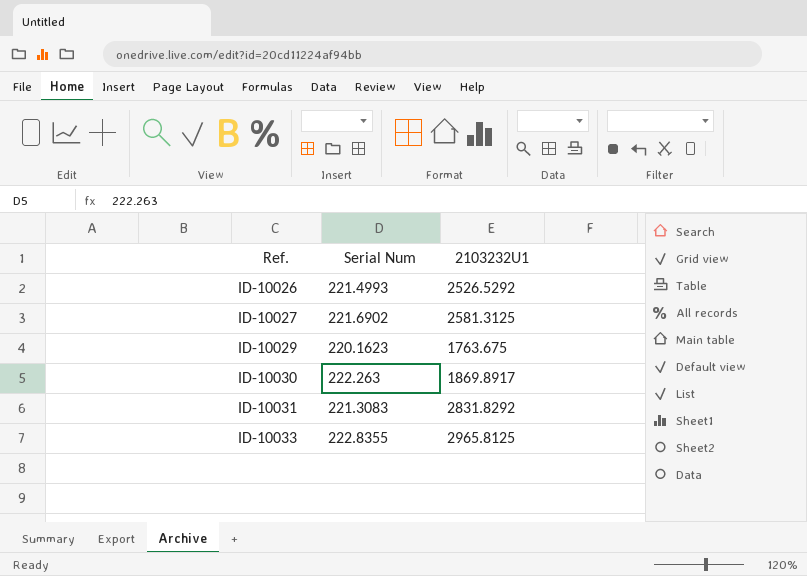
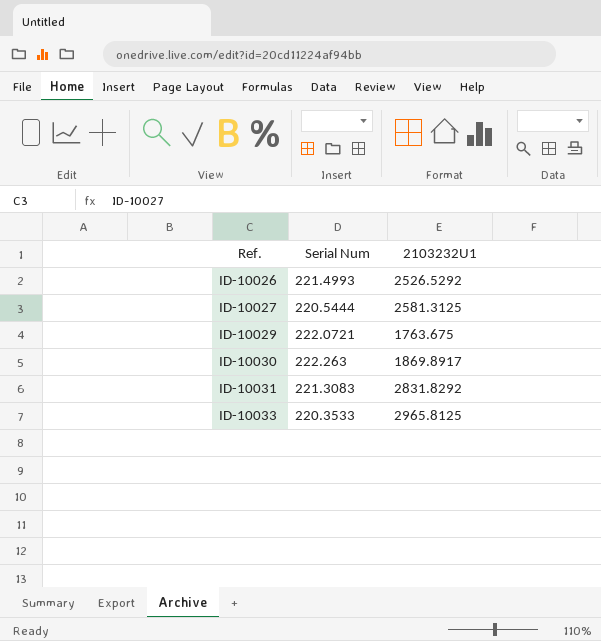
ID-10027 | Serial Num: 221.6902 -> 220.5444
ID-10029 | Serial Num: 220.1623 -> 222.0721
ID-10033 | Serial Num: 222.8355 -> 220.3533

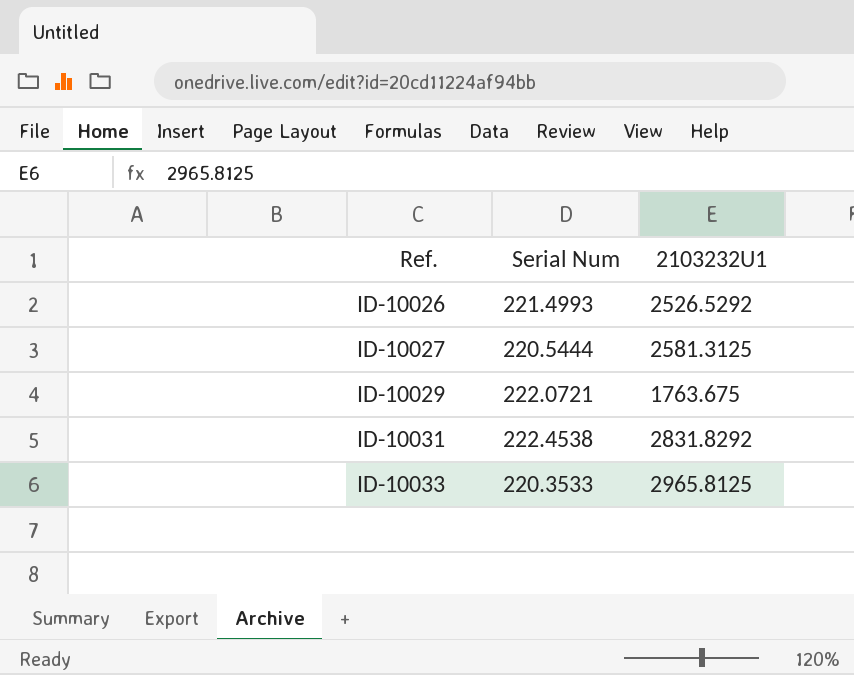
row ID-10030: 222.263 | 1869.8917 -> none
ID-10031 | Serial Num: 221.3083 -> 222.4538

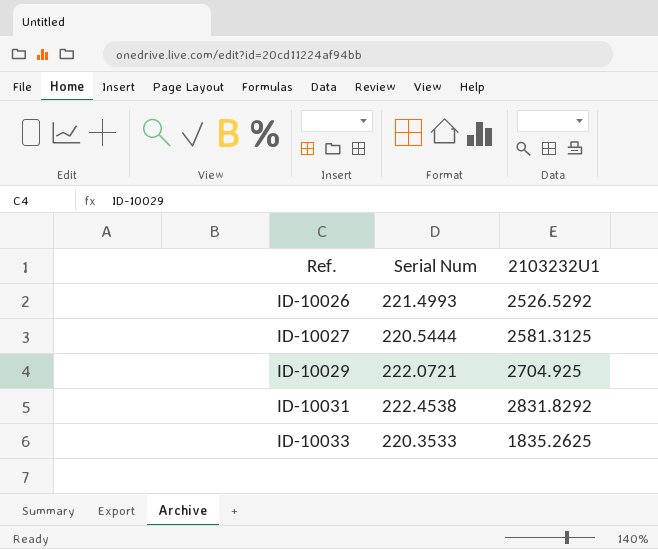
ID-10029 | 2103232U1: 1763.675 -> 2704.925
ID-10033 | 2103232U1: 2965.8125 -> 1835.2625

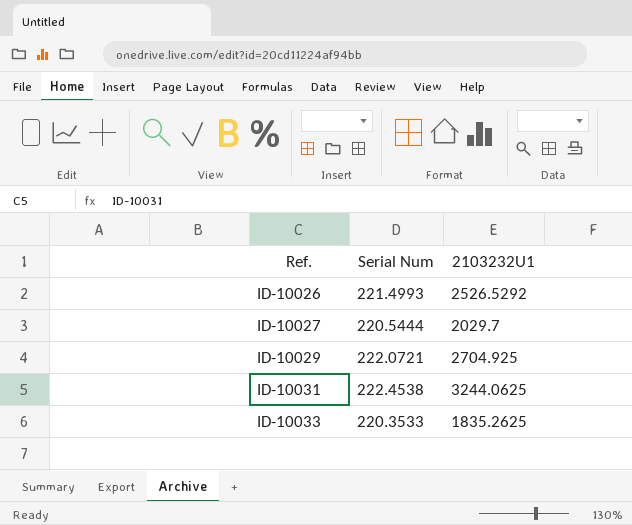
ID-10027 | 2103232U1: 2581.3125 -> 2029.7
ID-10031 | 2103232U1: 2831.8292 -> 3244.0625

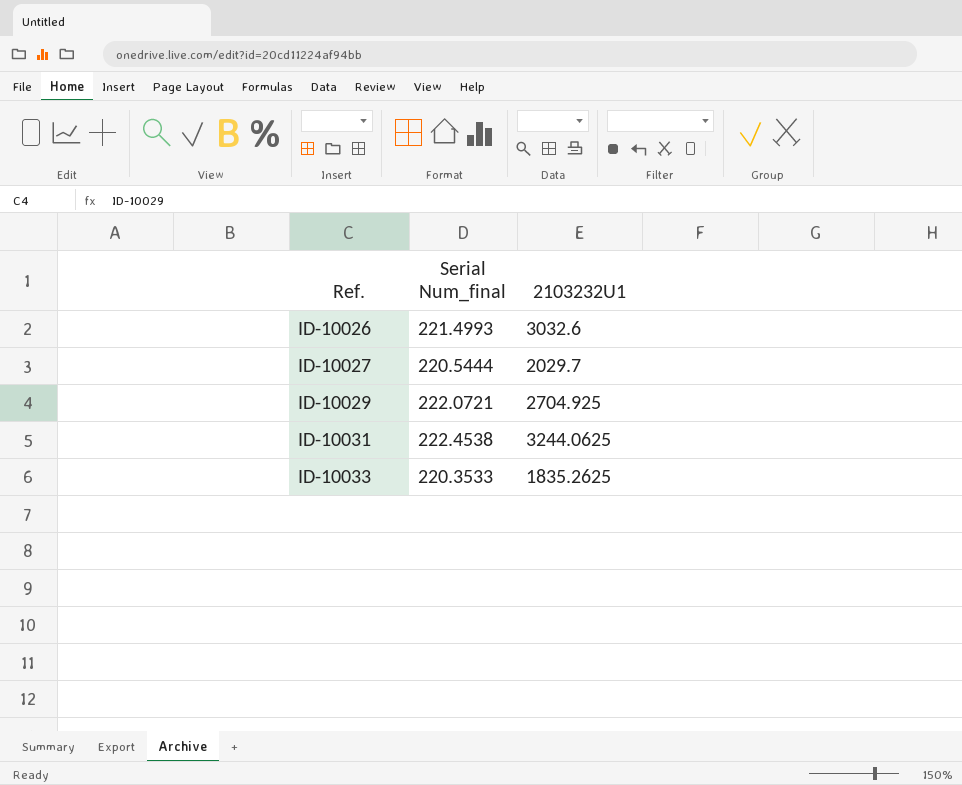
column name: Serial Num -> Serial Num_final
ID-10026 | 2103232U1: 2526.5292 -> 3032.6

